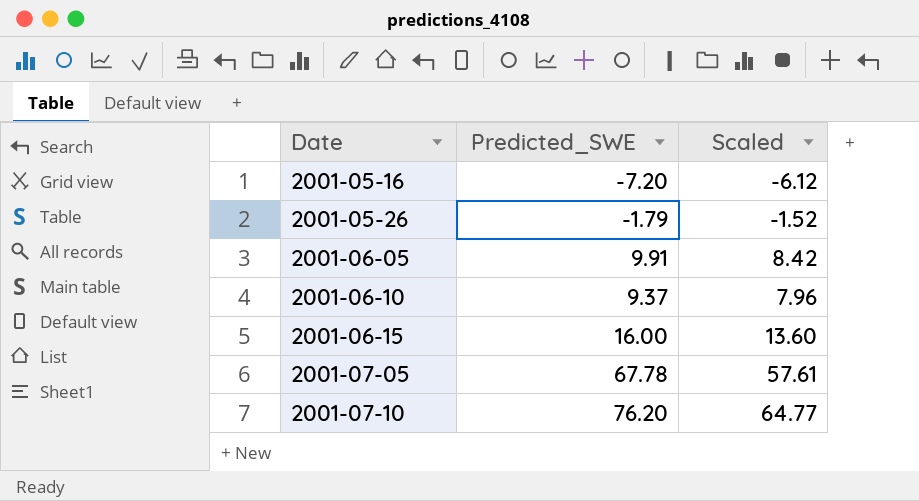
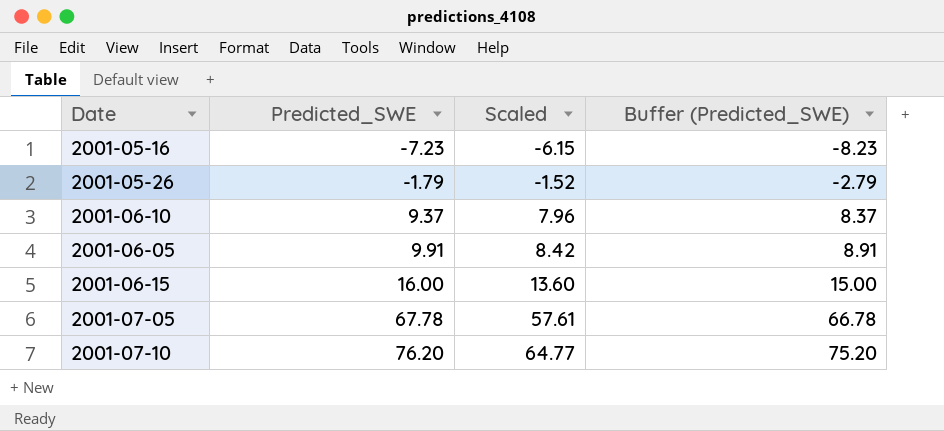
row order: Date ascending -> Predicted_SWE ascending
column Buffer (Predicted_SWE) | formula: none -> [Predicted_SWE] - 1
2001-05-16 | Predicted_SWE: -7.20 -> -7.23
2001-05-16 | Scaled: -6.12 -> -6.15

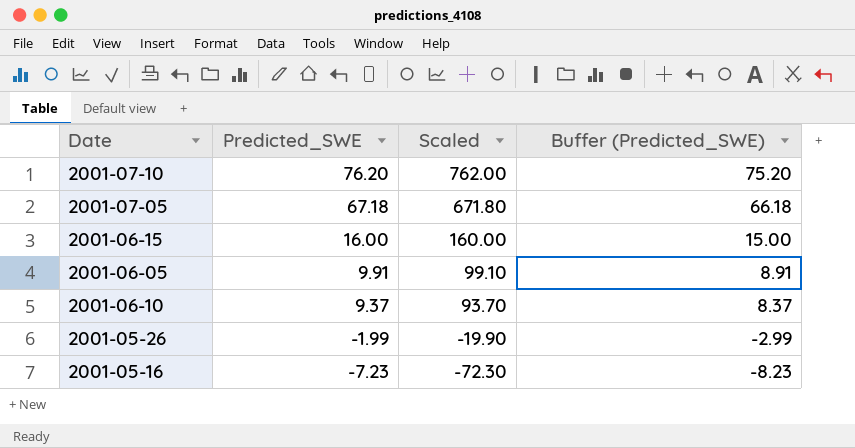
row order: Predicted_SWE ascending -> Predicted_SWE descending
column Scaled | formula: [Predicted_SWE] * 0.85 -> [Predicted_SWE] * 10
2001-07-05 | Predicted_SWE: 67.78 -> 67.18
2001-07-05 | Buffer (Predicted_SWE): 66.78 -> 66.18
2001-05-26 | Predicted_SWE: -1.79 -> -1.99
2001-05-26 | Buffer (Predicted_SWE): -2.79 -> -2.99

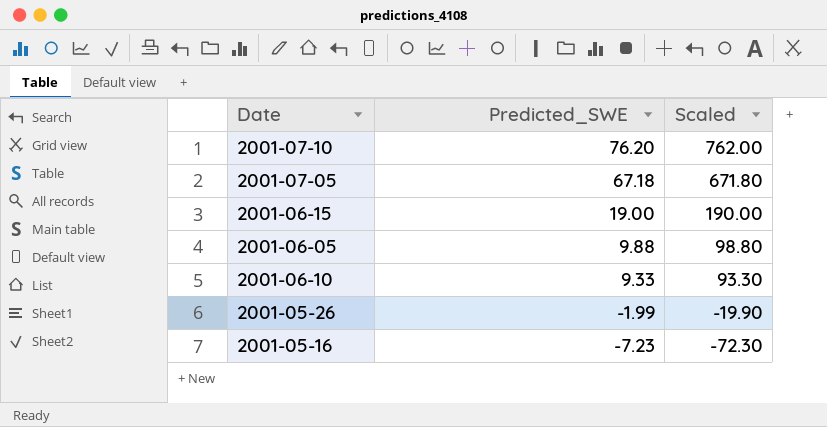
column Buffer (Predicted_SWE) | formula: [Predicted_SWE] - 1 -> none
2001-06-15 | Predicted_SWE: 16.00 -> 19.00
2001-06-15 | Scaled: 160.00 -> 190.00
2001-06-05 | Predicted_SWE: 9.91 -> 9.88
2001-06-05 | Scaled: 99.10 -> 98.80
2001-06-10 | Predicted_SWE: 9.37 -> 9.33
2001-06-10 | Scaled: 93.70 -> 93.30

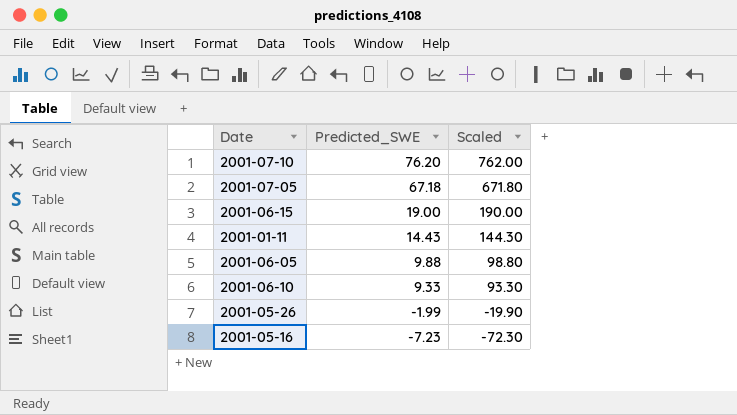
row 2001-01-11: none -> 14.43 | 144.30

